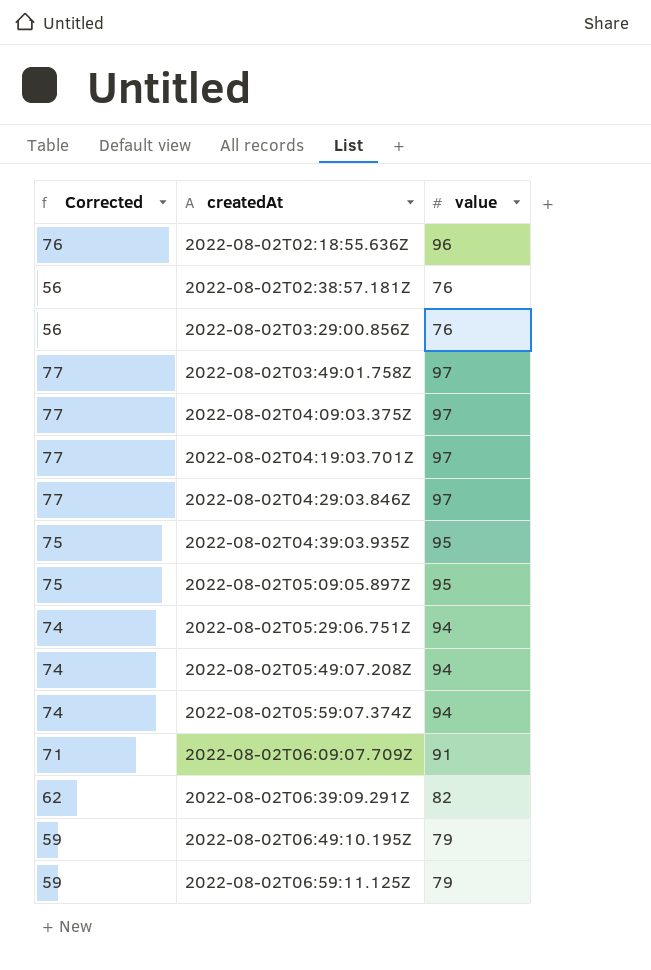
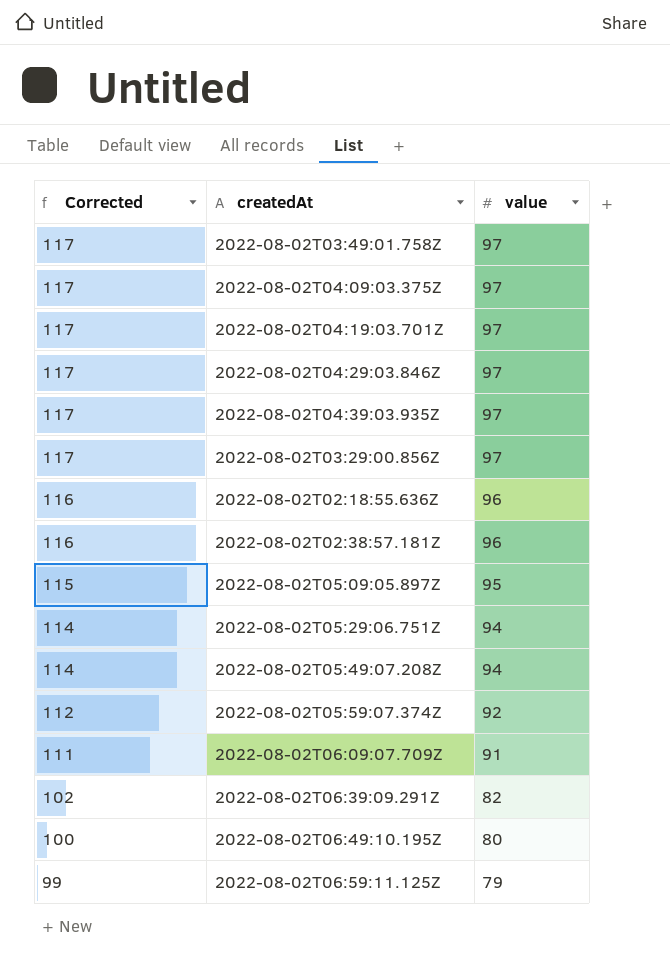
row order: createdAt ascending -> Corrected descending
column Corrected | formula: [value] - 20 -> [value] + 20
2022-08-02T04:39:03.935Z | value: 95 -> 97
2022-08-02T03:29:00.856Z | value: 76 -> 97
2022-08-02T02:38:57.181Z | value: 76 -> 96
2022-08-02T05:59:07.374Z | value: 94 -> 92
2022-08-02T06:49:10.195Z | value: 79 -> 80

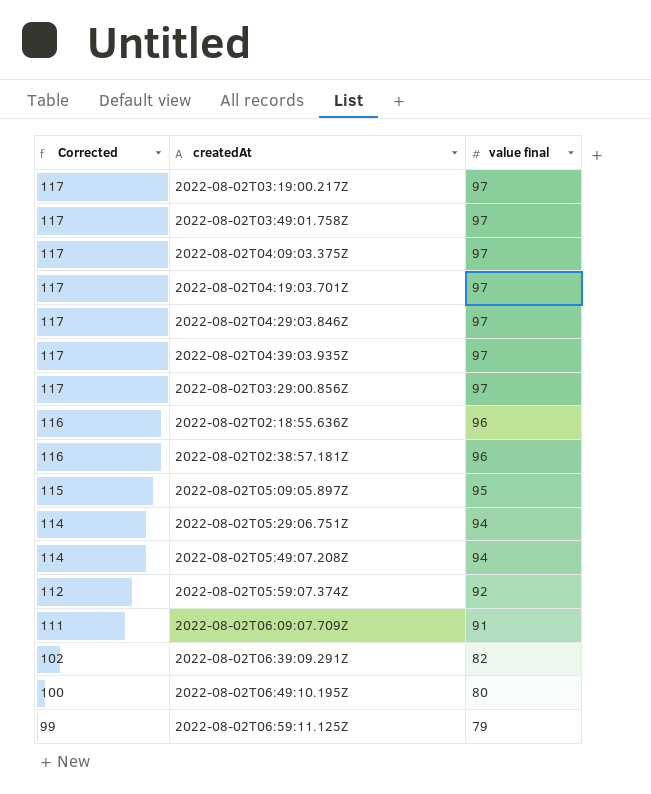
column name: value -> value final
row 2022-08-02T03:19:00.217Z: none -> 117 | 97

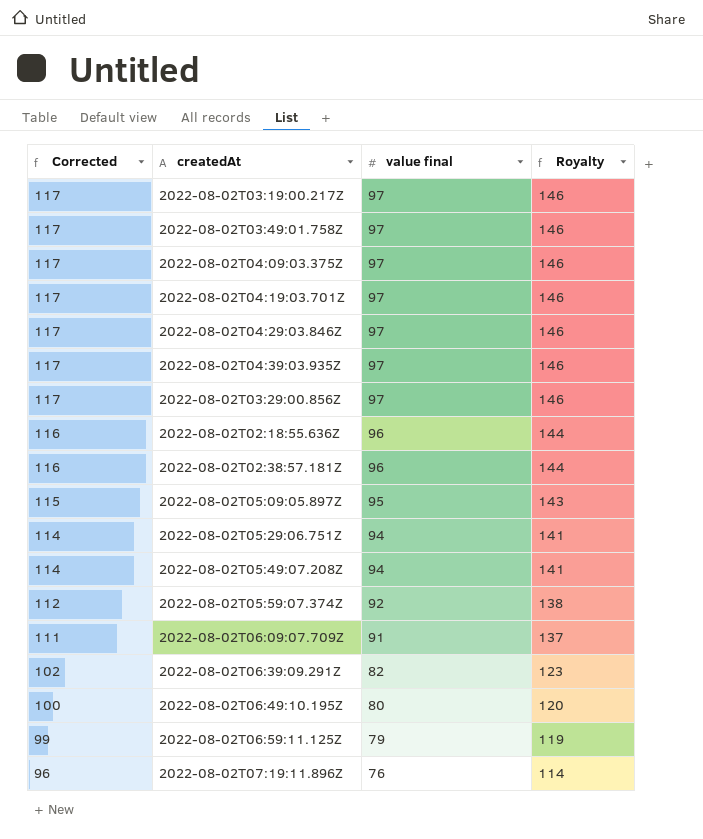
column Royalty | formula: none -> [value final] * 1.5
row 2022-08-02T07:19:11.896Z: none -> 96 | 76 | 114

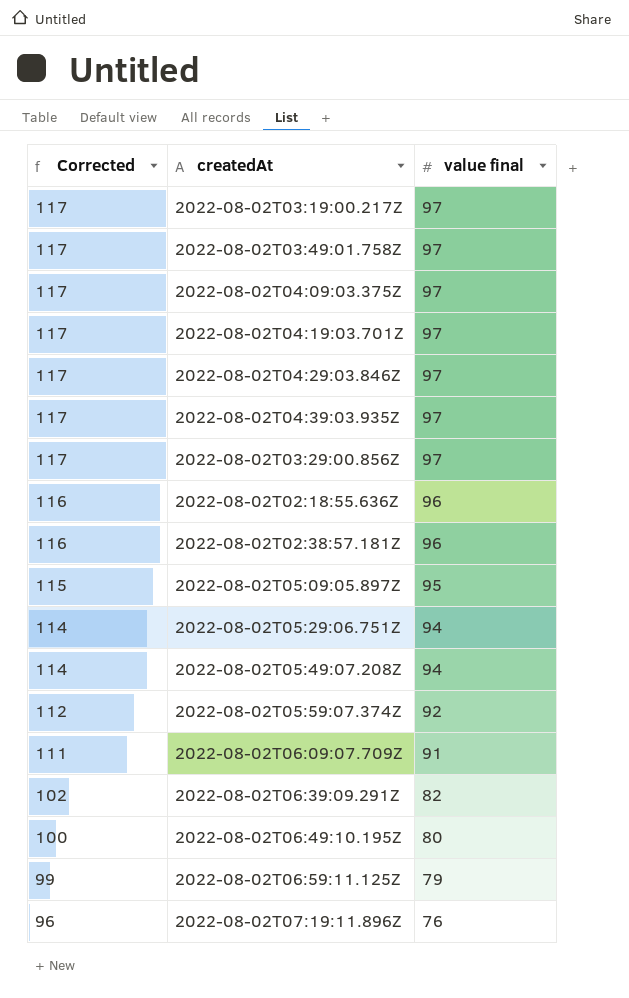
column Royalty | formula: [value final] * 1.5 -> none

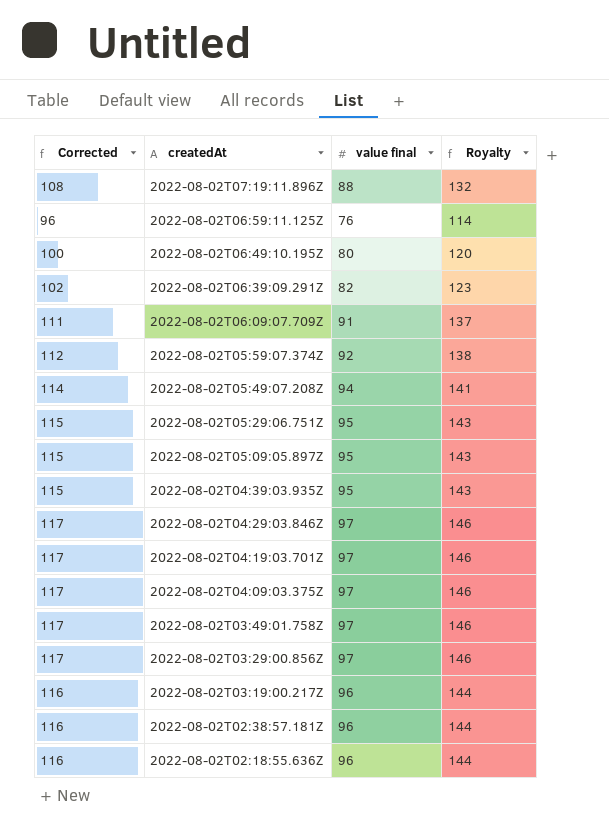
row order: Corrected descending -> createdAt descending
column Royalty | formula: none -> [value final] * 1.5
2022-08-02T07:19:11.896Z | Corrected: 96 -> 108
2022-08-02T07:19:11.896Z | value final: 76 -> 88
2022-08-02T06:59:11.125Z | Corrected: 99 -> 96
2022-08-02T06:59:11.125Z | value final: 79 -> 76
2022-08-02T05:29:06.751Z | Corrected: 114 -> 115
2022-08-02T05:29:06.751Z | value final: 94 -> 95
2022-08-02T04:39:03.935Z | Corrected: 117 -> 115
2022-08-02T04:39:03.935Z | value final: 97 -> 95
2022-08-02T03:19:00.217Z | Corrected: 117 -> 116
2022-08-02T03:19:00.217Z | value final: 97 -> 96

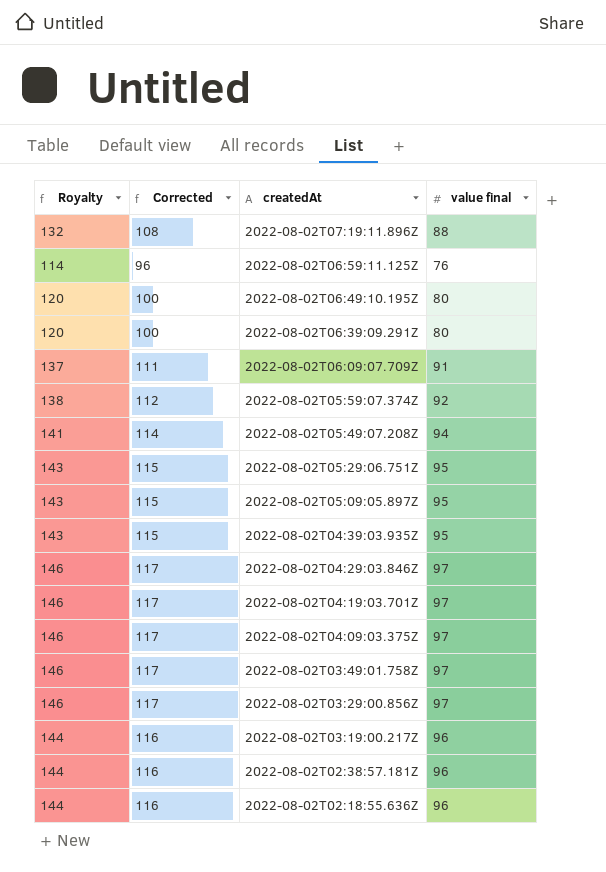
column Royalty | position: 4 -> 1
2022-08-02T06:39:09.291Z | Royalty: 123 -> 120
2022-08-02T06:39:09.291Z | Corrected: 102 -> 100
2022-08-02T06:39:09.291Z | value final: 82 -> 80

